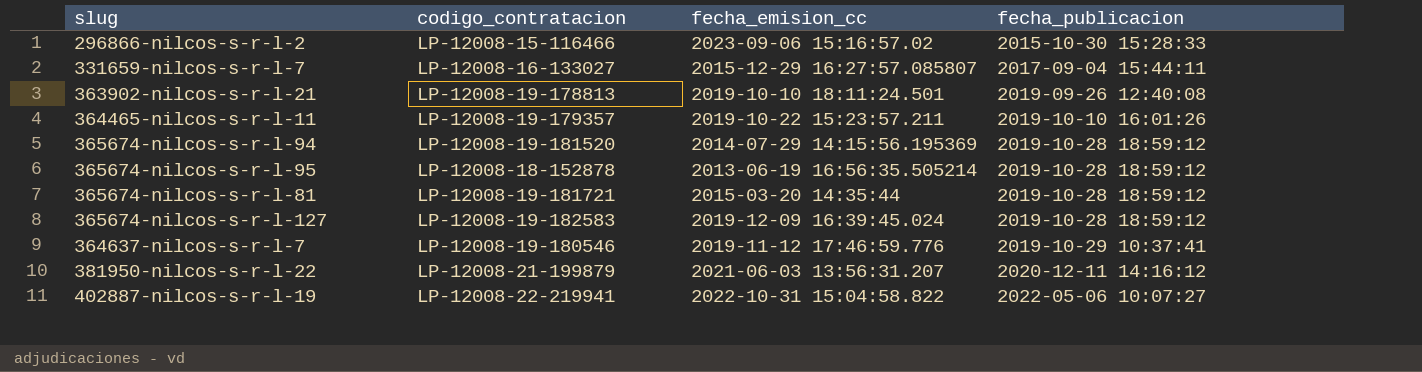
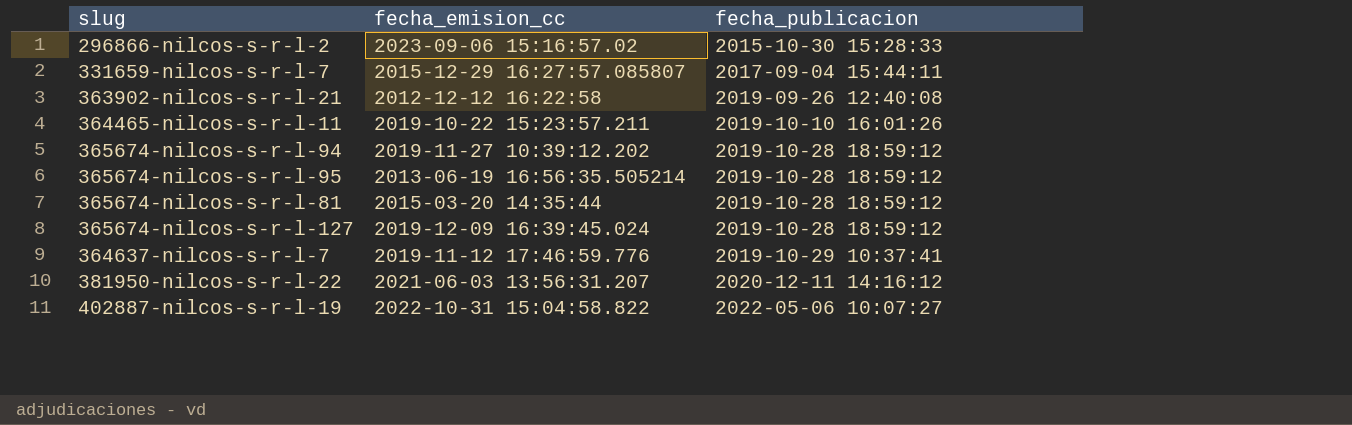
column codigo_contratacion | position: 2 -> none
363902-nilcos-s-r-l-21 | fecha_emision_cc: 2019-10-10 18:11:24.501 -> 2012-12-12 16:22:58
365674-nilcos-s-r-l-94 | fecha_emision_cc: 2014-07-29 14:15:56.195369 -> 2019-11-27 10:39:12.202

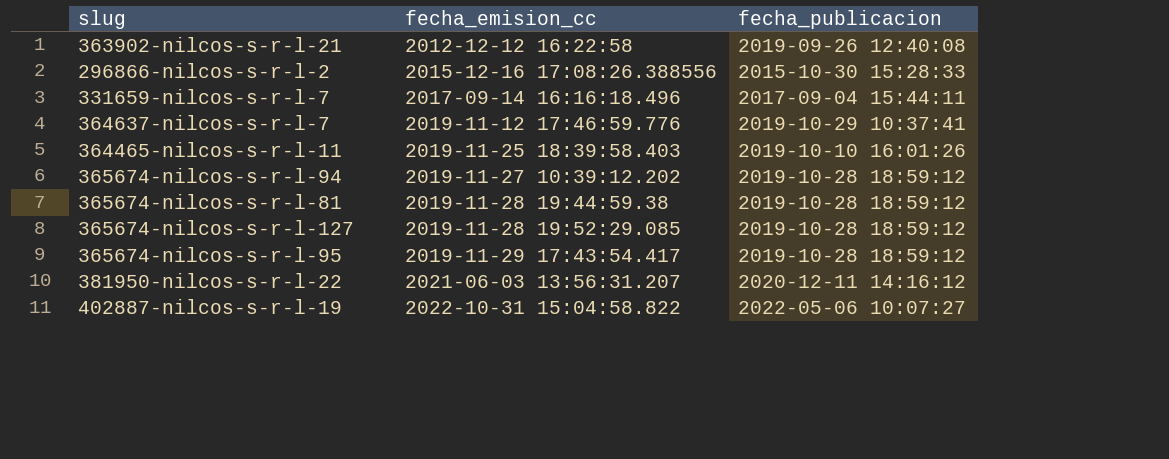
row order: fecha_publicacion ascending -> fecha_emision_cc ascending
296866-nilcos-s-r-l-2 | fecha_emision_cc: 2023-09-06 15:16:57.02 -> 2015-12-16 17:08:26.388556
331659-nilcos-s-r-l-7 | fecha_emision_cc: 2015-12-29 16:27:57.085807 -> 2017-09-14 16:16:18.496
364465-nilcos-s-r-l-11 | fecha_emision_cc: 2019-10-22 15:23:57.211 -> 2019-11-25 18:39:58.403
365674-nilcos-s-r-l-81 | fecha_emision_cc: 2015-03-20 14:35:44 -> 2019-11-28 19:44:59.38
365674-nilcos-s-r-l-127 | fecha_emision_cc: 2019-12-09 16:39:45.024 -> 2019-11-28 19:52:29.085
365674-nilcos-s-r-l-95 | fecha_emision_cc: 2013-06-19 16:56:35.505214 -> 2019-11-29 17:43:54.417

